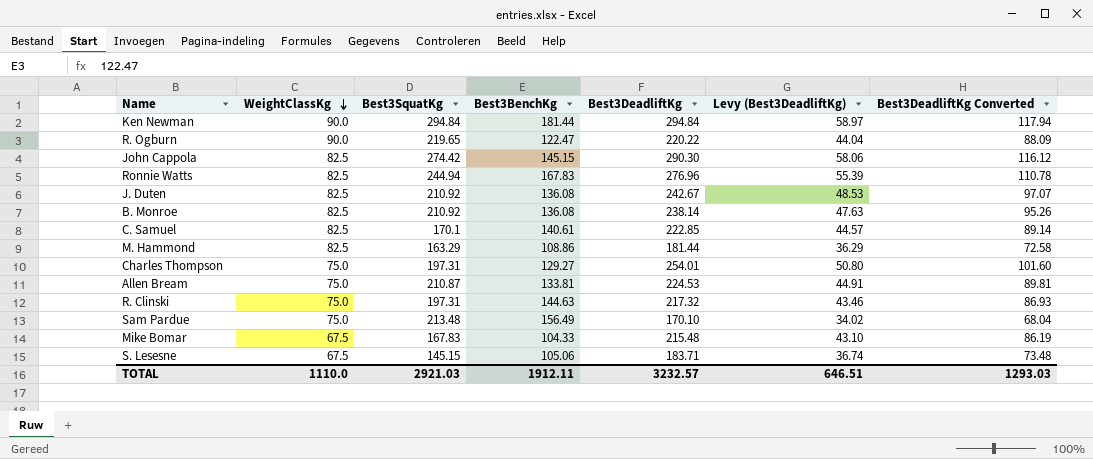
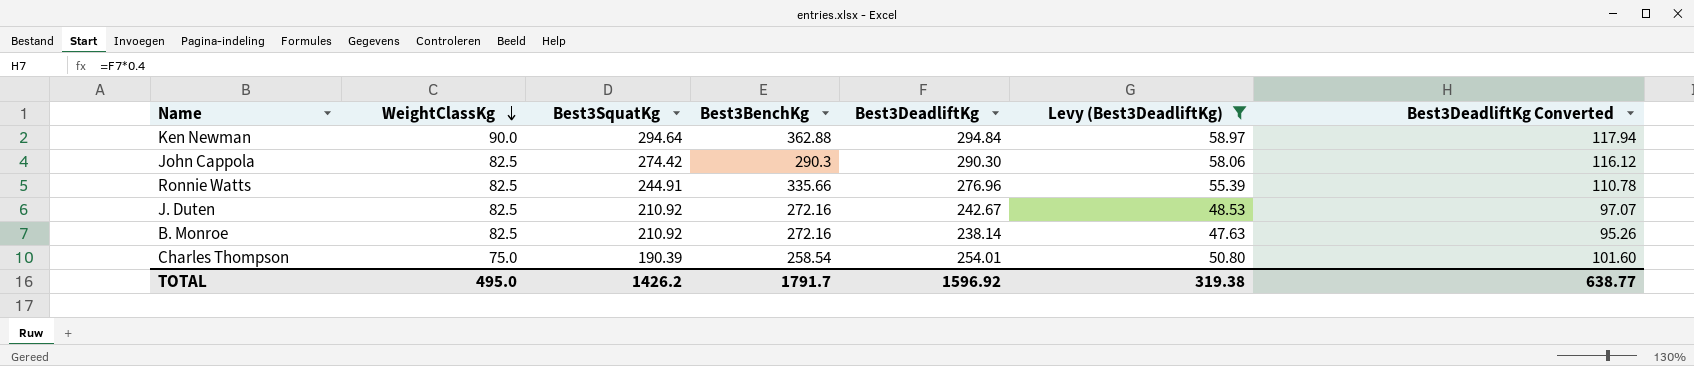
filter: none -> Levy (Best3DeadliftKg) >= 47.63
Ken Newman | Best3SquatKg: 294.84 -> 294.64
Ken Newman | Best3BenchKg: 181.44 -> 362.88
John Cappola | Best3BenchKg: 145.15 -> 290.3
Ronnie Watts | Best3SquatKg: 244.94 -> 244.91
Ronnie Watts | Best3BenchKg: 167.83 -> 335.66
J. Duten | Best3BenchKg: 136.08 -> 272.16
B. Monroe | Best3BenchKg: 136.08 -> 272.16
Charles Thompson | Best3SquatKg: 197.31 -> 190.39
Charles Thompson | Best3BenchKg: 129.27 -> 258.54
TOTAL | WeightClassKg: 1110.0 -> 495.0
TOTAL | Best3SquatKg: 2921.03 -> 1426.2
TOTAL | Best3BenchKg: 1912.11 -> 1791.7
TOTAL | Best3DeadliftKg: 3232.57 -> 1596.92
TOTAL | Levy (Best3DeadliftKg): 646.51 -> 319.38
TOTAL | Best3DeadliftKg Converted: 1293.03 -> 638.77

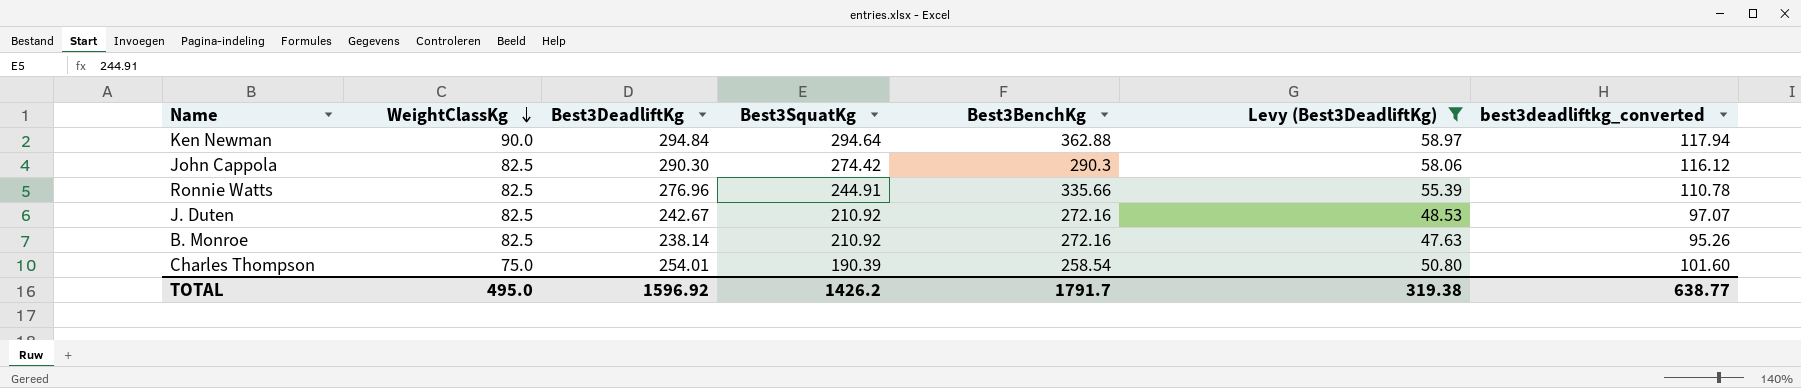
column Best3DeadliftKg | position: 5 -> 3
column name: Best3DeadliftKg Converted -> best3deadliftkg_converted

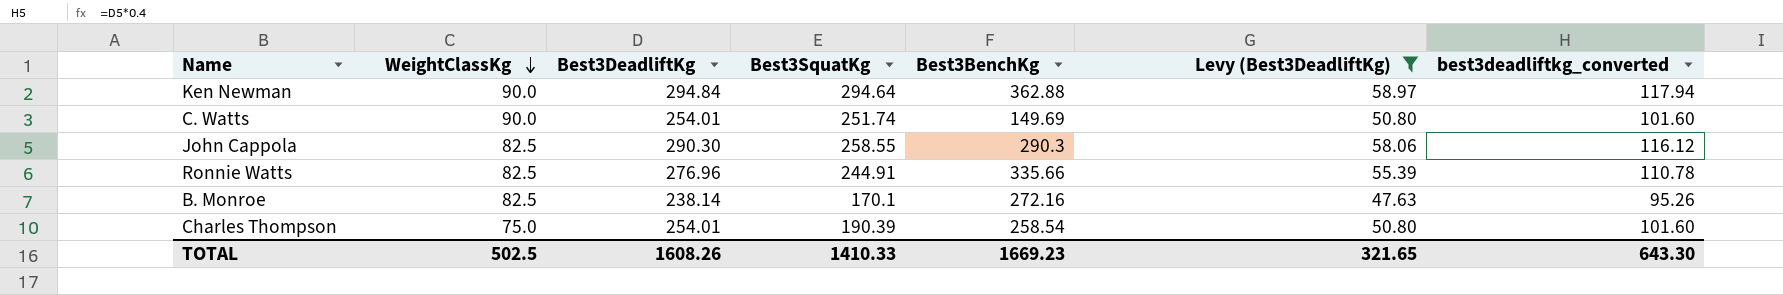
row J. Duten: 82.5 | 242.67 | 210.92 | 272.16 | 48.53 | 97.07 -> none
row C. Watts: none -> 90.0 | 254.01 | 251.74 | 149.69 | 50.80 | 101.60
John Cappola | Best3SquatKg: 274.42 -> 258.55
B. Monroe | Best3SquatKg: 210.92 -> 170.1
TOTAL | WeightClassKg: 495.0 -> 502.5
TOTAL | Best3DeadliftKg: 1596.92 -> 1608.26
TOTAL | Best3SquatKg: 1426.2 -> 1410.33
TOTAL | Best3BenchKg: 1791.7 -> 1669.23
TOTAL | Levy (Best3DeadliftKg): 319.38 -> 321.65
TOTAL | best3deadliftkg_converted: 638.77 -> 643.30

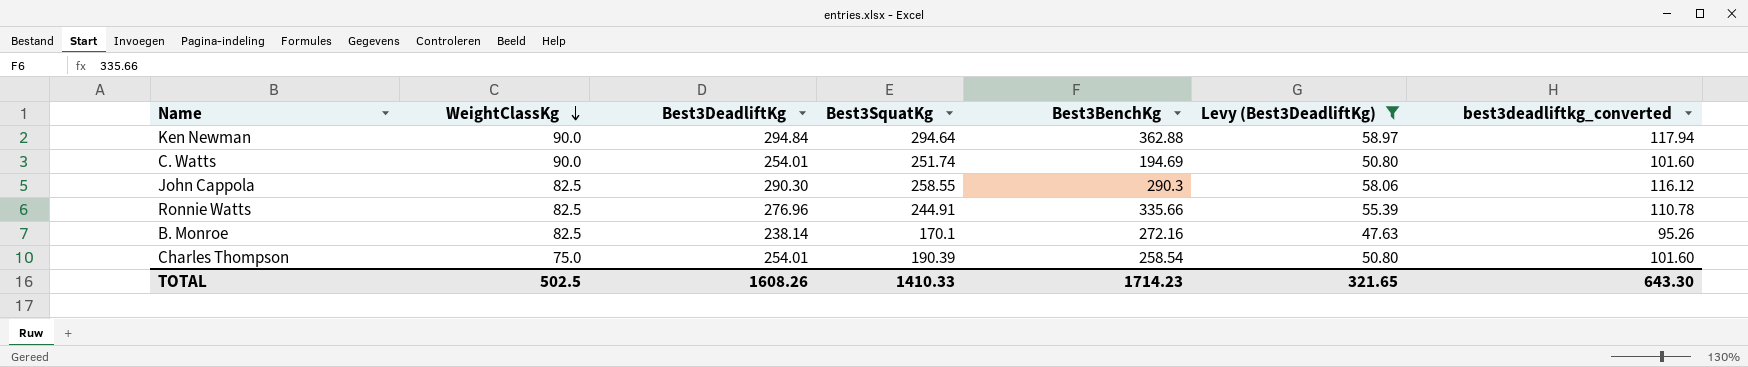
C. Watts | Best3BenchKg: 149.69 -> 194.69
TOTAL | Best3BenchKg: 1669.23 -> 1714.23

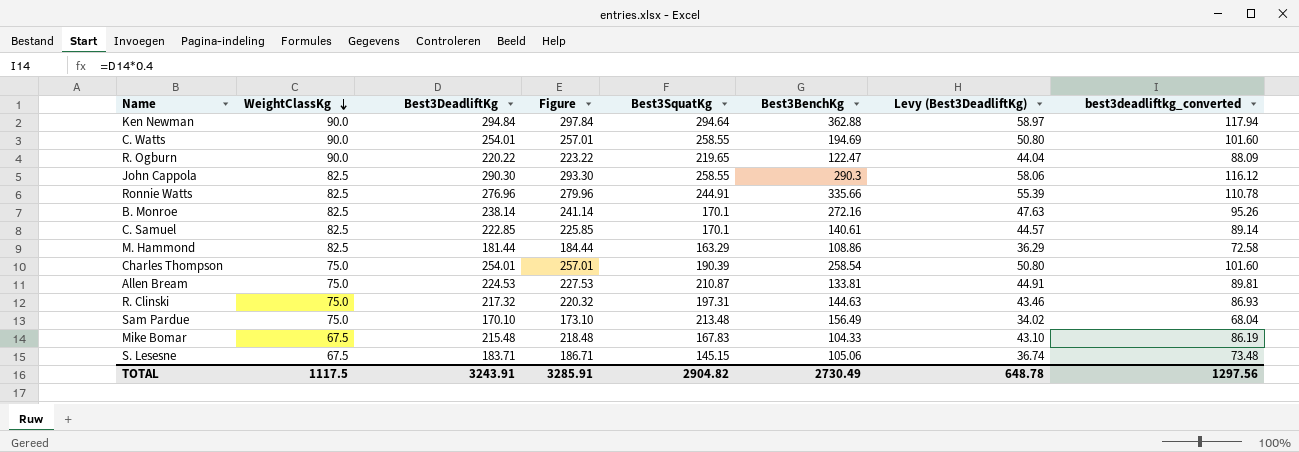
filter: Levy (Best3DeadliftKg) >= 47.63 -> none
column Figure | formula: none -> [Best3DeadliftKg] + 3
C. Watts | Best3SquatKg: 251.74 -> 258.55
TOTAL | WeightClassKg: 502.5 -> 1117.5
TOTAL | Best3DeadliftKg: 1608.26 -> 3243.91
TOTAL | Best3SquatKg: 1410.33 -> 2904.82
TOTAL | Best3BenchKg: 1714.23 -> 2730.49
TOTAL | Levy (Best3DeadliftKg): 321.65 -> 648.78
TOTAL | best3deadliftkg_converted: 643.30 -> 1297.56

